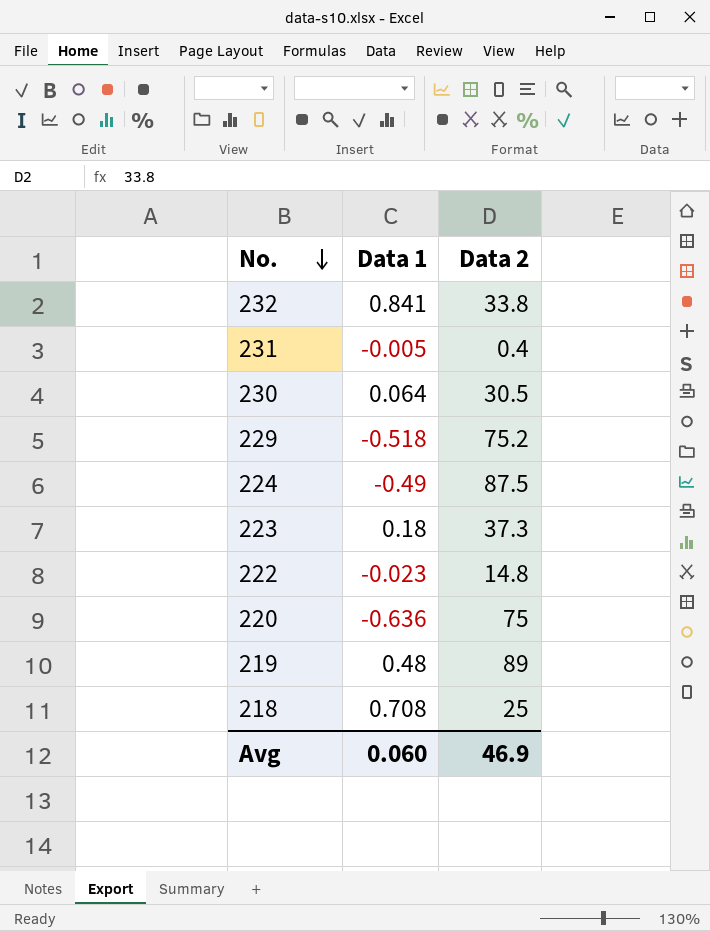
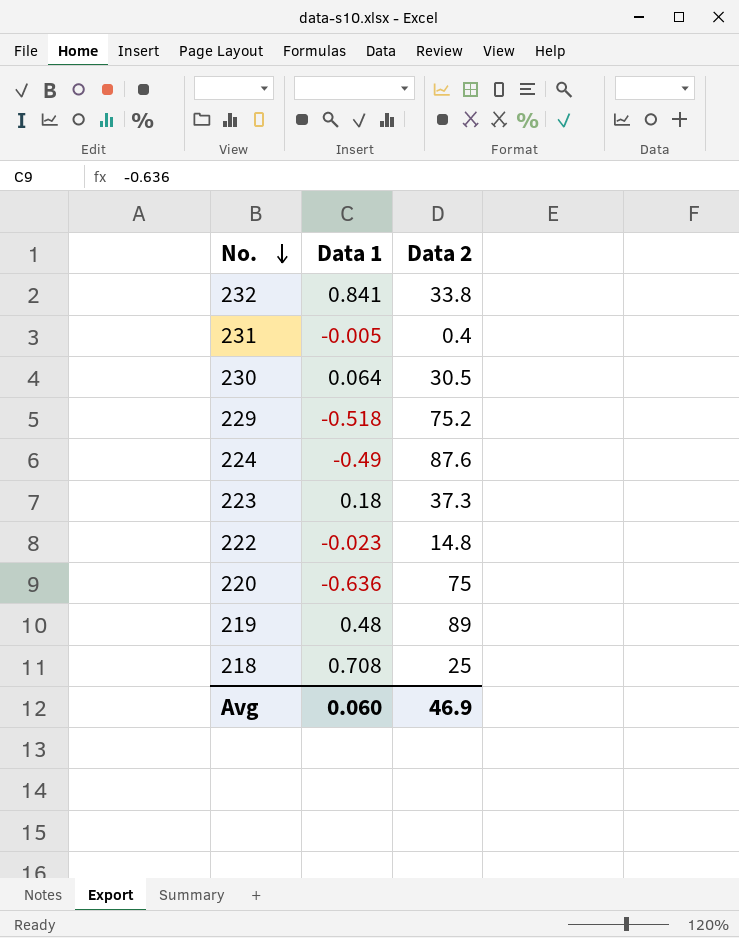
224 | Data 2: 87.5 -> 87.6

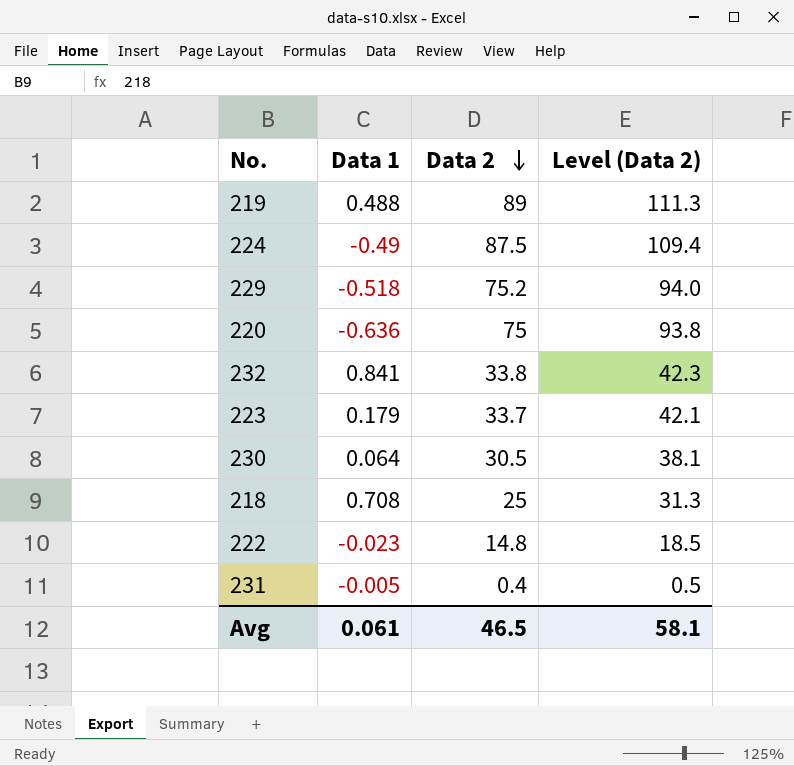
row order: No. descending -> Data 2 descending
column Level (Data 2) | formula: none -> [Data 2] * 1.25
219 | Data 1: 0.48 -> 0.488
224 | Data 2: 87.6 -> 87.5
223 | Data 1: 0.18 -> 0.179
223 | Data 2: 37.3 -> 33.7
Avg | Data 1: 0.060 -> 0.061
Avg | Data 2: 46.9 -> 46.5

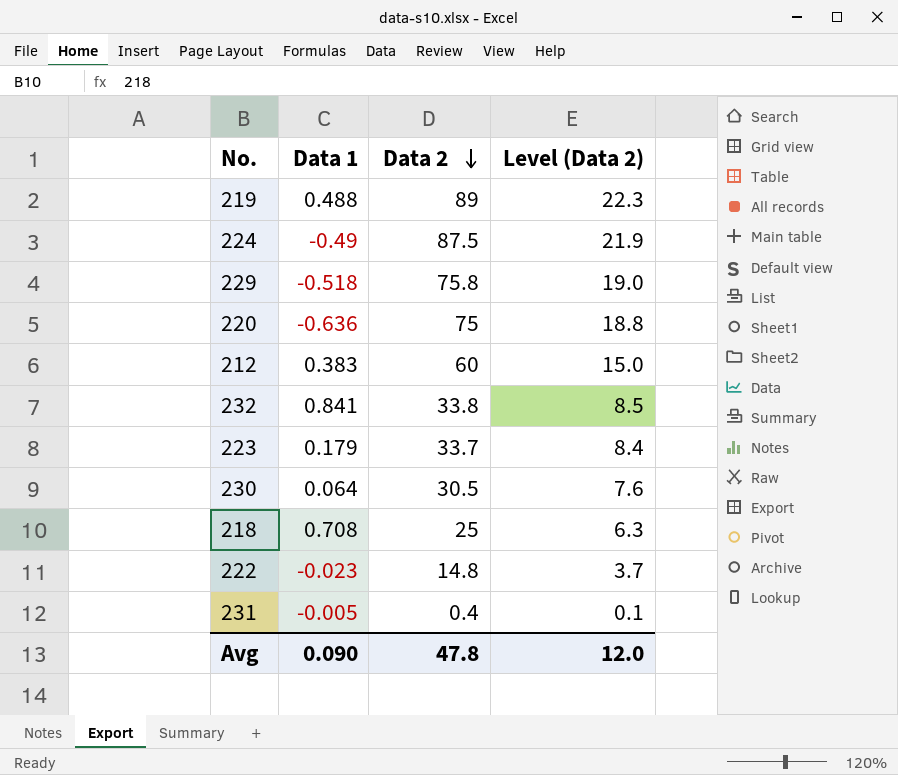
column Level (Data 2) | formula: [Data 2] * 1.25 -> [Data 2] * 0.25
229 | Data 2: 75.2 -> 75.8
row 212: none -> 0.383 | 60 | 15.0
Avg | Data 1: 0.061 -> 0.090
Avg | Data 2: 46.5 -> 47.8
Avg | Level (Data 2): 58.1 -> 12.0

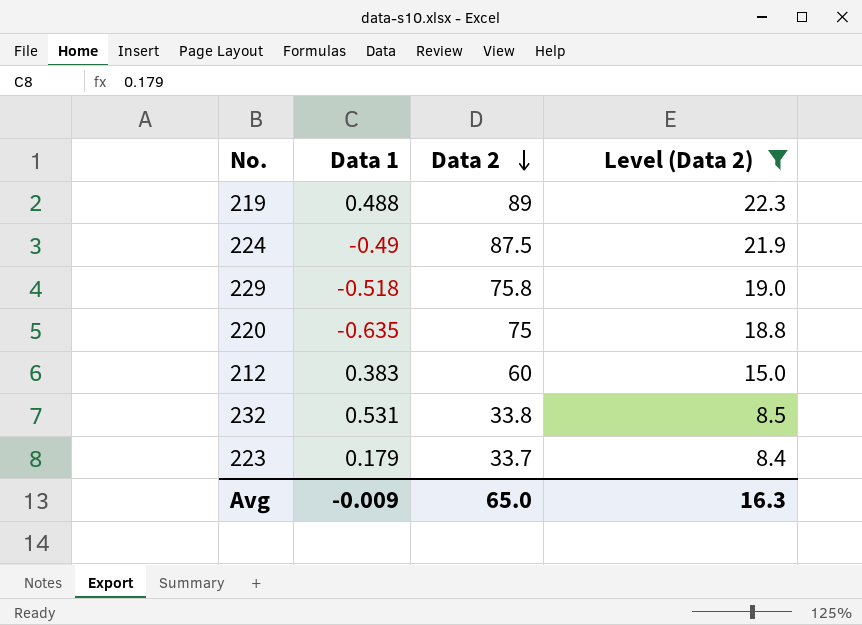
filter: none -> Level (Data 2) >= 8.4
220 | Data 1: -0.636 -> -0.635
232 | Data 1: 0.841 -> 0.531
Avg | Data 1: 0.090 -> -0.009
Avg | Data 2: 47.8 -> 65.0
Avg | Level (Data 2): 12.0 -> 16.3

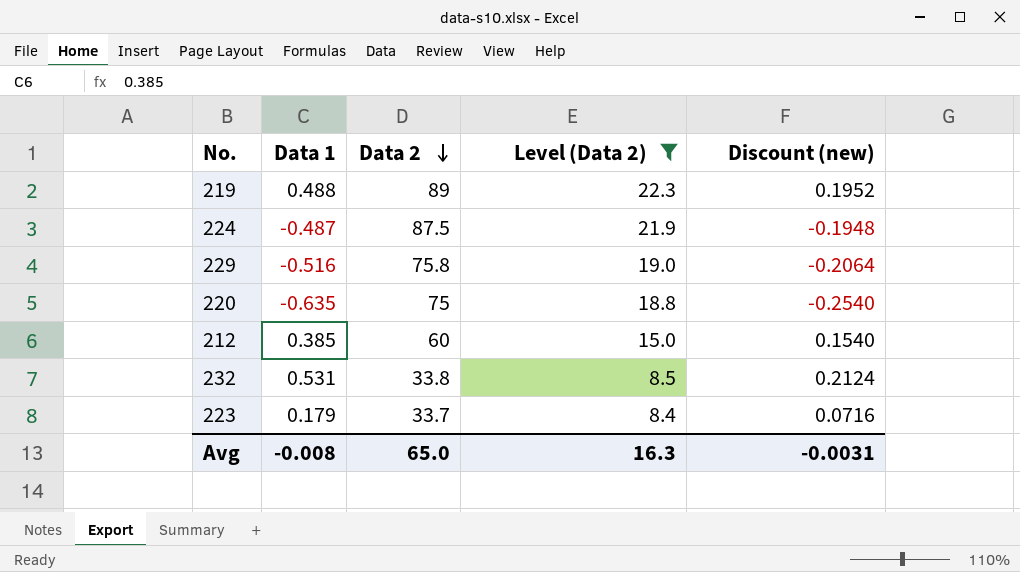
column Discount (new) | formula: none -> [Data 1] * 0.4
224 | Data 1: -0.49 -> -0.487
229 | Data 1: -0.518 -> -0.516
212 | Data 1: 0.383 -> 0.385
Avg | Data 1: -0.009 -> -0.008

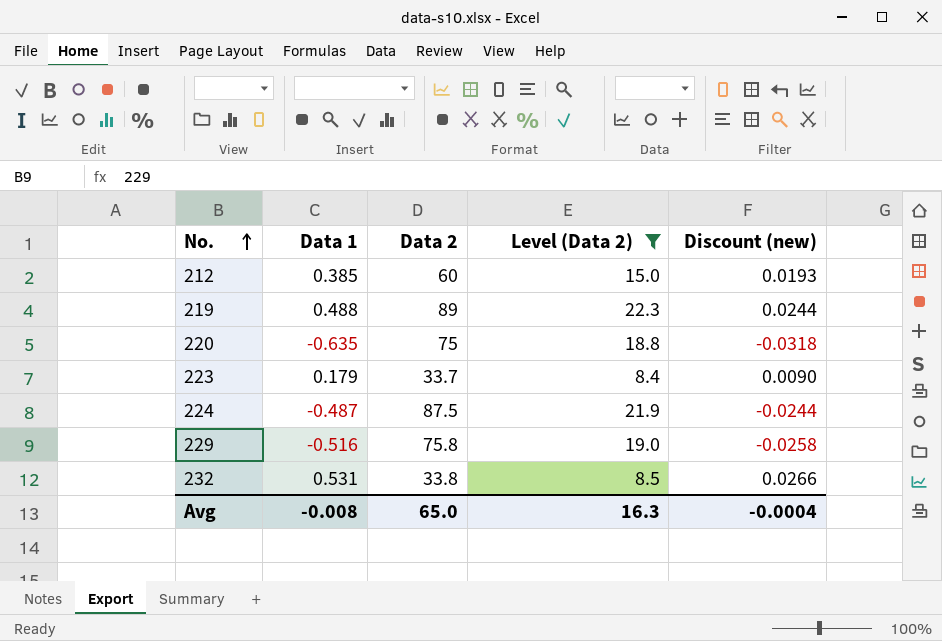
row order: Data 2 descending -> No. ascending
column Discount (new) | formula: [Data 1] * 0.4 -> [Data 1] * 0.05
Avg | Discount (new): -0.0031 -> -0.0004

